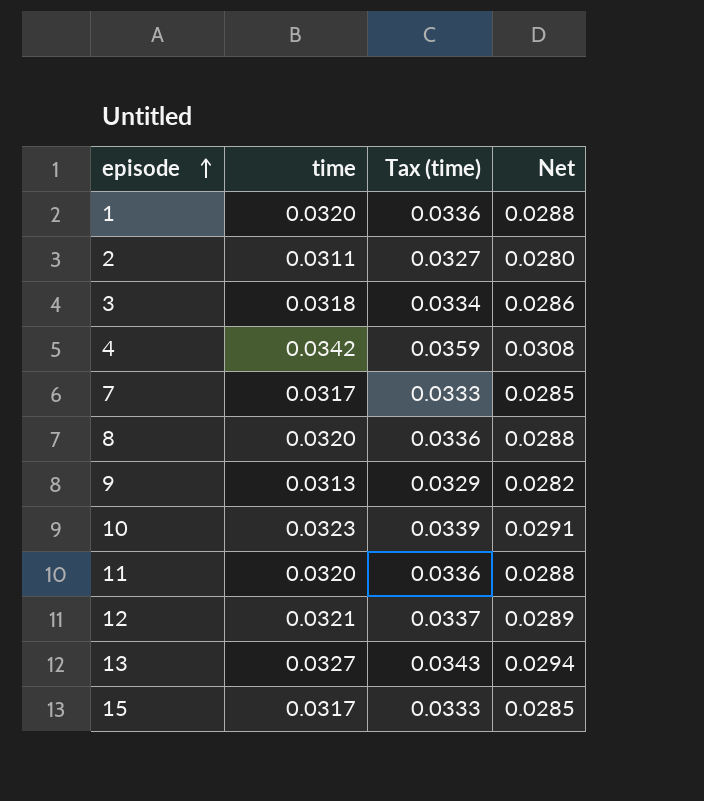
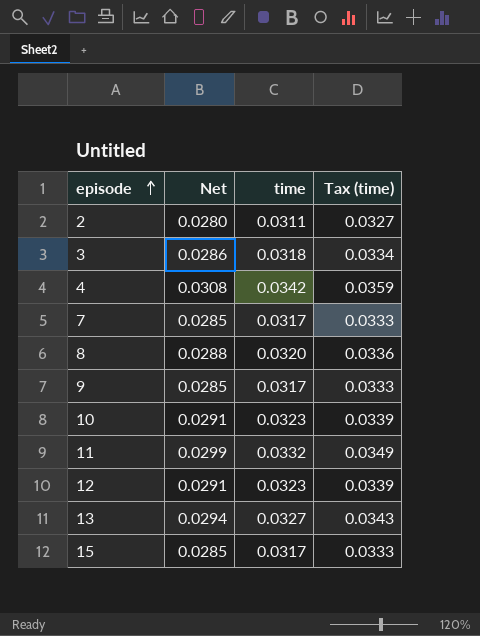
column Net | position: 4 -> 2
row 1: 0.0320 | 0.0336 | 0.0288 -> none
9 | Net: 0.0282 -> 0.0285
9 | time: 0.0313 -> 0.0317
9 | Tax (time): 0.0329 -> 0.0333
11 | Net: 0.0288 -> 0.0299
11 | time: 0.0320 -> 0.0332
11 | Tax (time): 0.0336 -> 0.0349
12 | Net: 0.0289 -> 0.0291
12 | time: 0.0321 -> 0.0323
12 | Tax (time): 0.0337 -> 0.0339

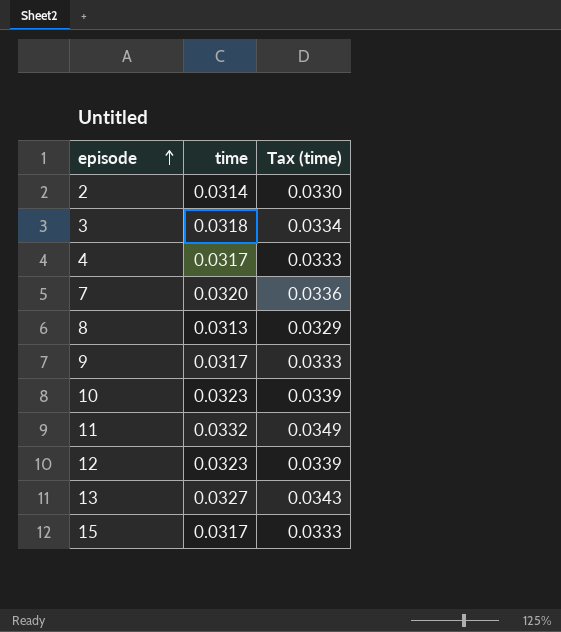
column Net | formula: [time] * 0.9 -> none
2 | time: 0.0311 -> 0.0314
2 | Tax (time): 0.0327 -> 0.0330
4 | time: 0.0342 -> 0.0317
4 | Tax (time): 0.0359 -> 0.0333
7 | time: 0.0317 -> 0.0320
7 | Tax (time): 0.0333 -> 0.0336
8 | time: 0.0320 -> 0.0313
8 | Tax (time): 0.0336 -> 0.0329

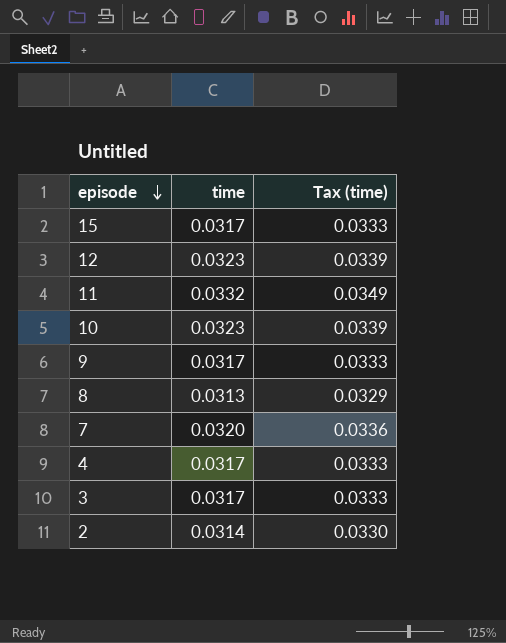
row order: episode ascending -> episode descending
row 13: 0.0327 | 0.0343 -> none
3 | time: 0.0318 -> 0.0317
3 | Tax (time): 0.0334 -> 0.0333

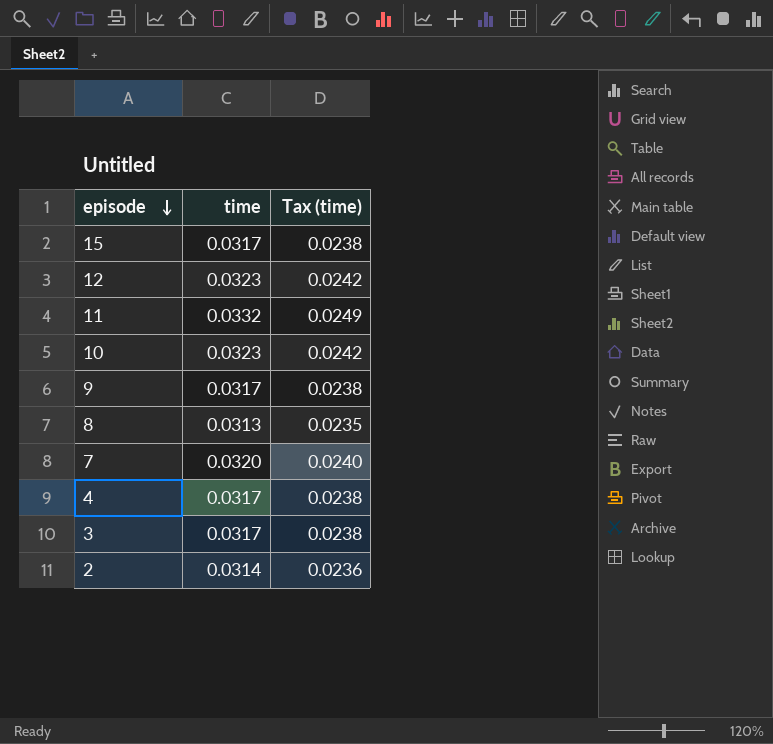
column Tax (time) | formula: [time] * 1.05 -> [time] * 0.75

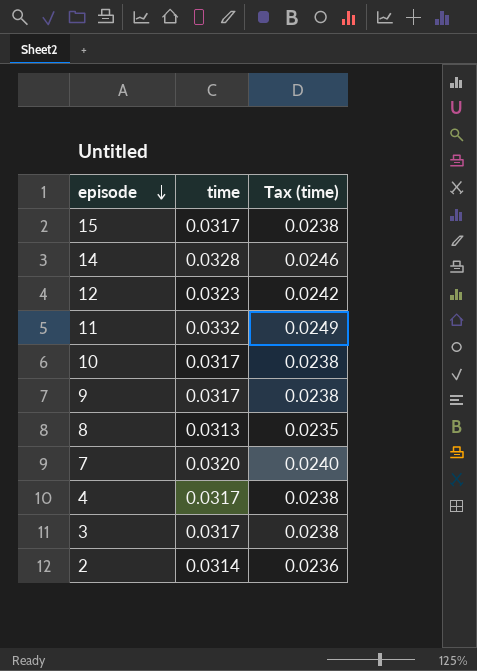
row 14: none -> 0.0328 | 0.0246
10 | time: 0.0323 -> 0.0317
10 | Tax (time): 0.0242 -> 0.0238

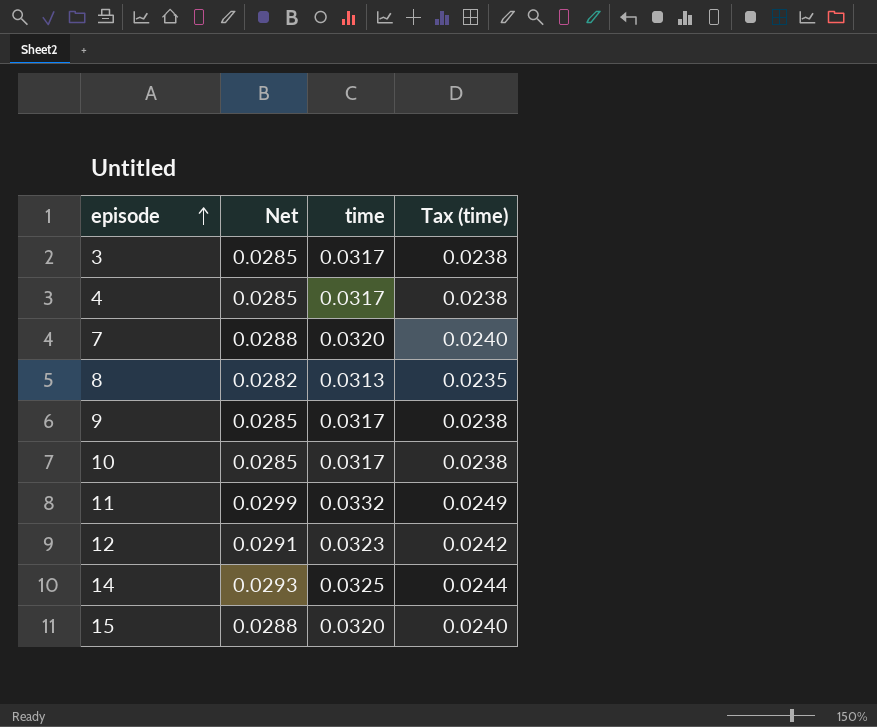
row order: episode descending -> episode ascending
column Net | formula: none -> [time] * 0.9
row 2: 0.0314 | 0.0236 -> none
14 | time: 0.0328 -> 0.0325
14 | Tax (time): 0.0246 -> 0.0244
15 | time: 0.0317 -> 0.0320
15 | Tax (time): 0.0238 -> 0.0240

